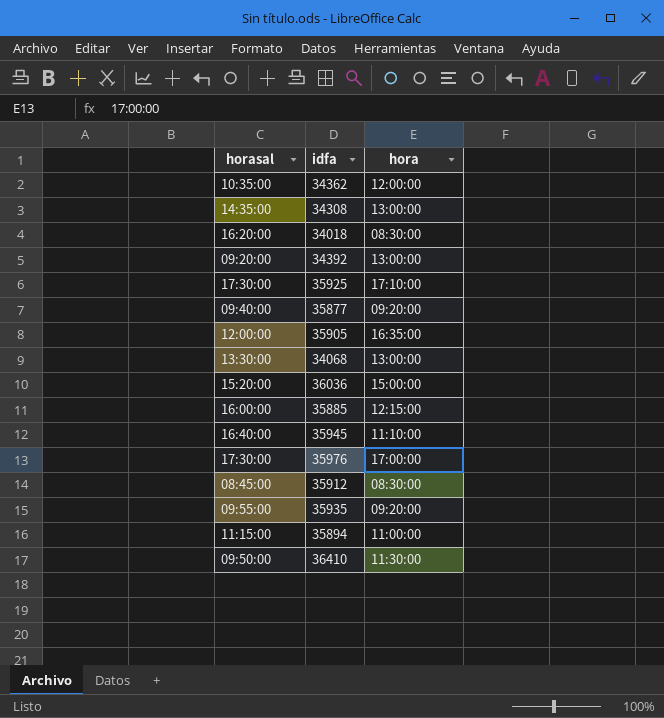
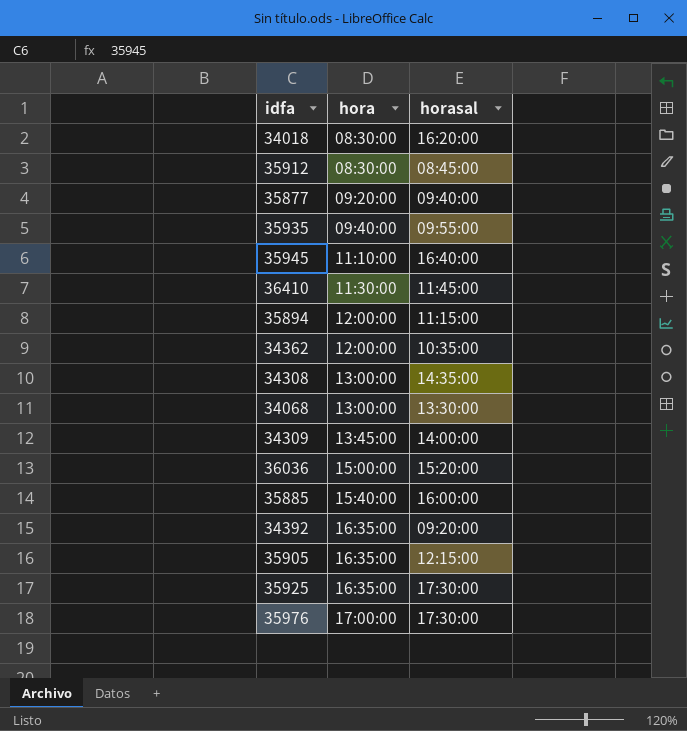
row order: none -> hora ascending
column horasal | position: 1 -> 3
35935 | hora: 09:20:00 -> 09:40:00
36410 | horasal: 09:50:00 -> 11:45:00
35894 | hora: 11:00:00 -> 12:00:00
row 34309: none -> 13:45:00 | 14:00:00
35885 | hora: 12:15:00 -> 15:40:00
34392 | hora: 13:00:00 -> 16:35:00
35905 | horasal: 12:00:00 -> 12:15:00
35925 | hora: 17:10:00 -> 16:35:00

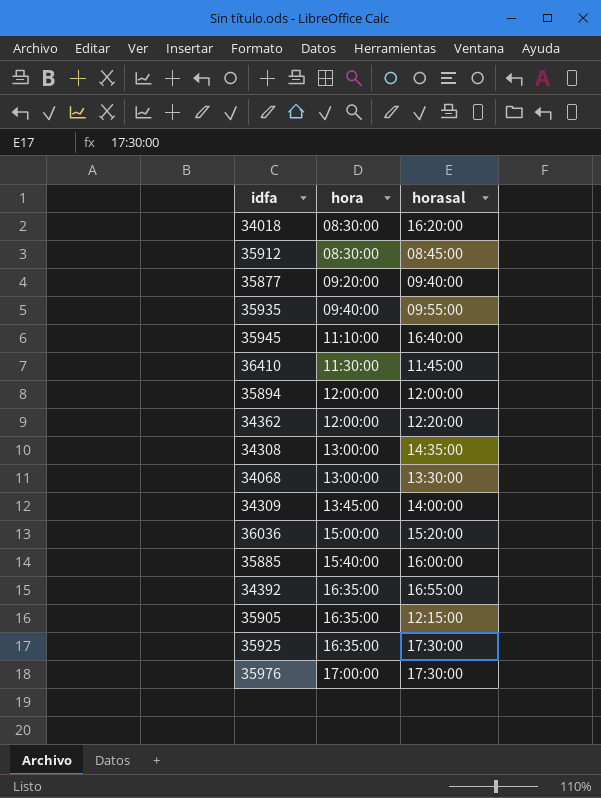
35894 | horasal: 11:15:00 -> 12:00:00
34362 | horasal: 10:35:00 -> 12:20:00
34392 | horasal: 09:20:00 -> 16:55:00

